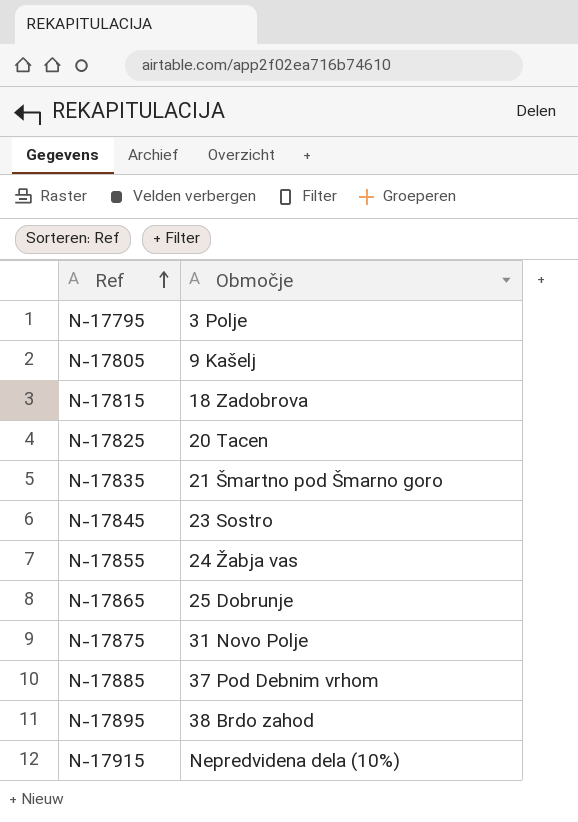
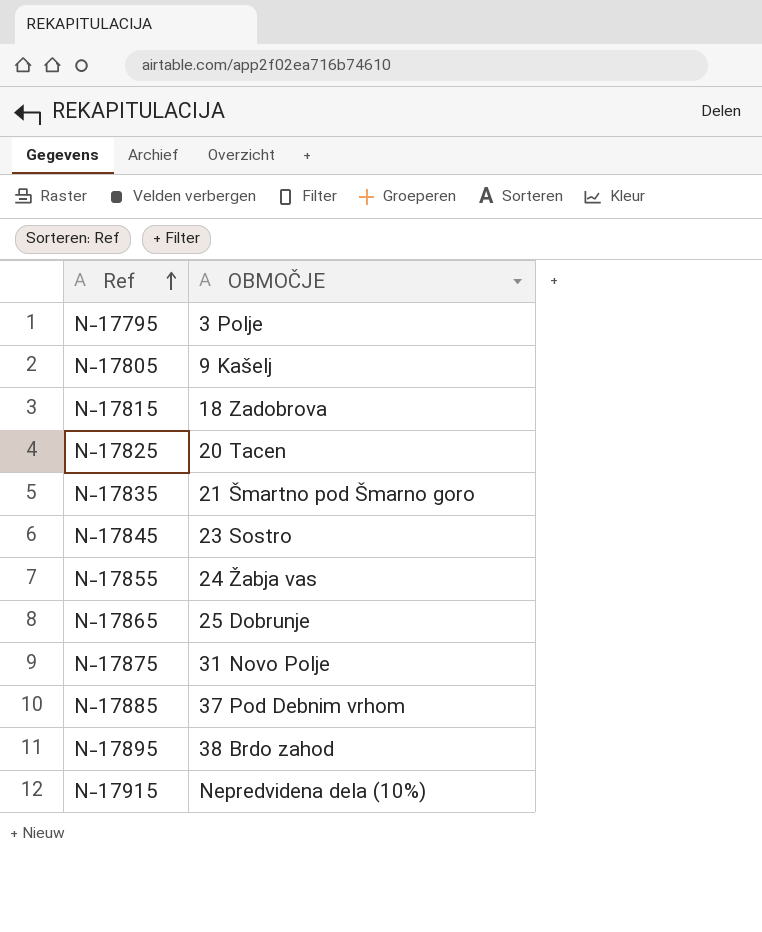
column name: Območje -> OBMOČJE

